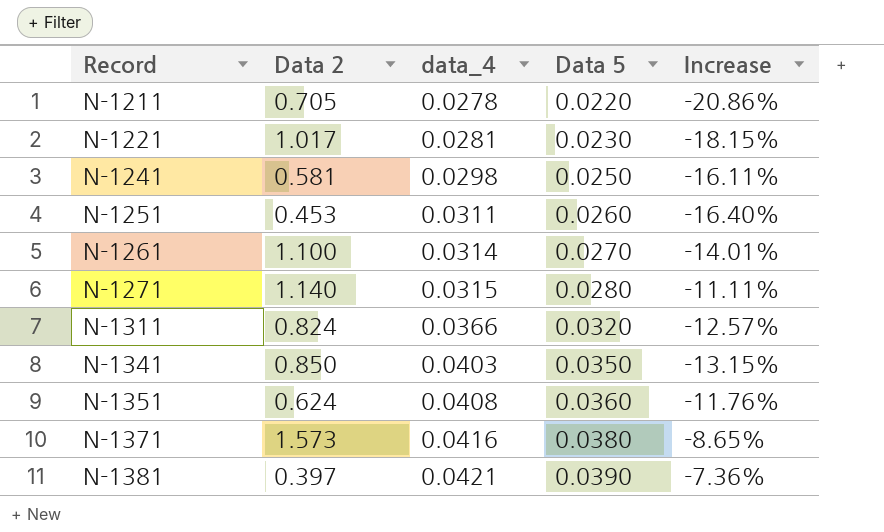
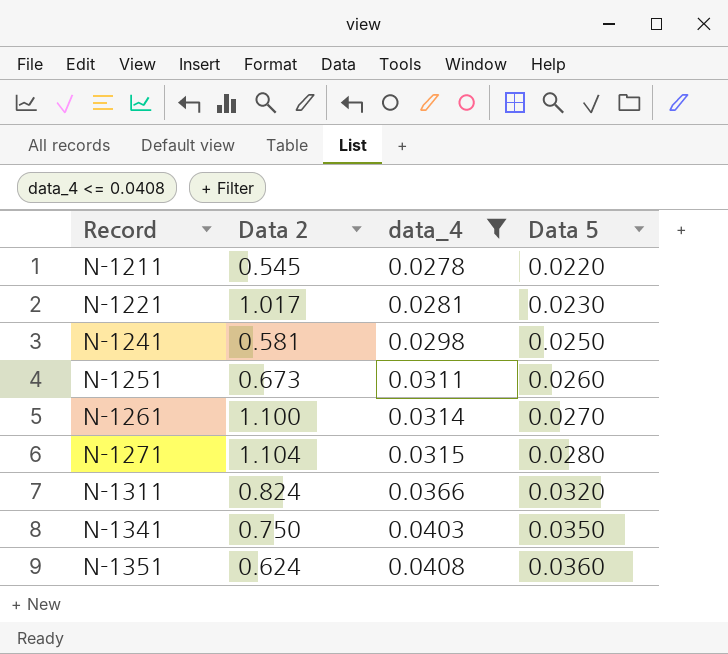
filter: none -> data_4 <= 0.0408
column Increase | formula: ([Data 5] - [data_4]) / [data_4] -> none
N-1211 | Data 2: 0.705 -> 0.545
N-1251 | Data 2: 0.453 -> 0.673
N-1271 | Data 2: 1.140 -> 1.104
N-1341 | Data 2: 0.850 -> 0.750

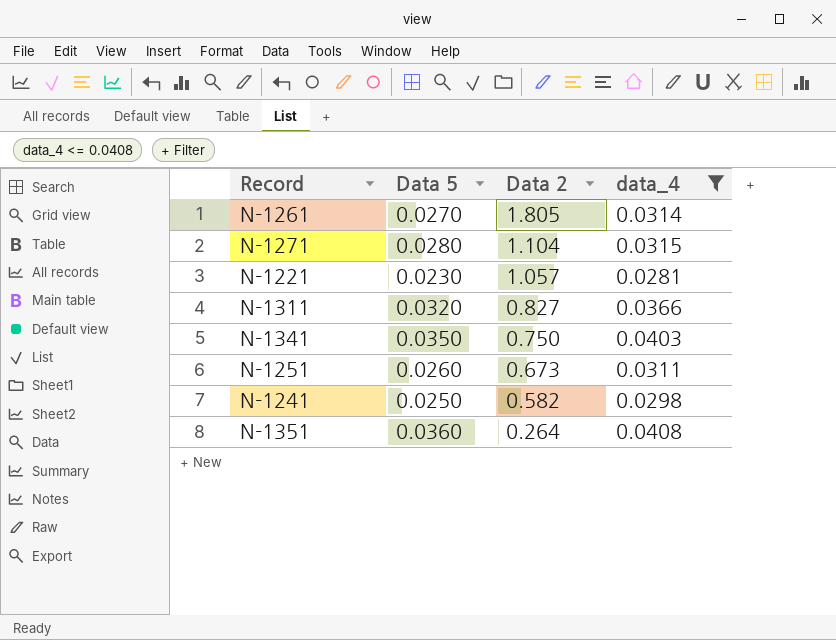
row order: Record ascending -> Data 2 descending
column Data 5 | position: 4 -> 2
row N-1211: 0.545 | 0.0278 | 0.0220 -> none
N-1261 | Data 2: 1.100 -> 1.805
N-1221 | Data 2: 1.017 -> 1.057
N-1311 | Data 2: 0.824 -> 0.827
N-1241 | Data 2: 0.581 -> 0.582
N-1351 | Data 2: 0.624 -> 0.264

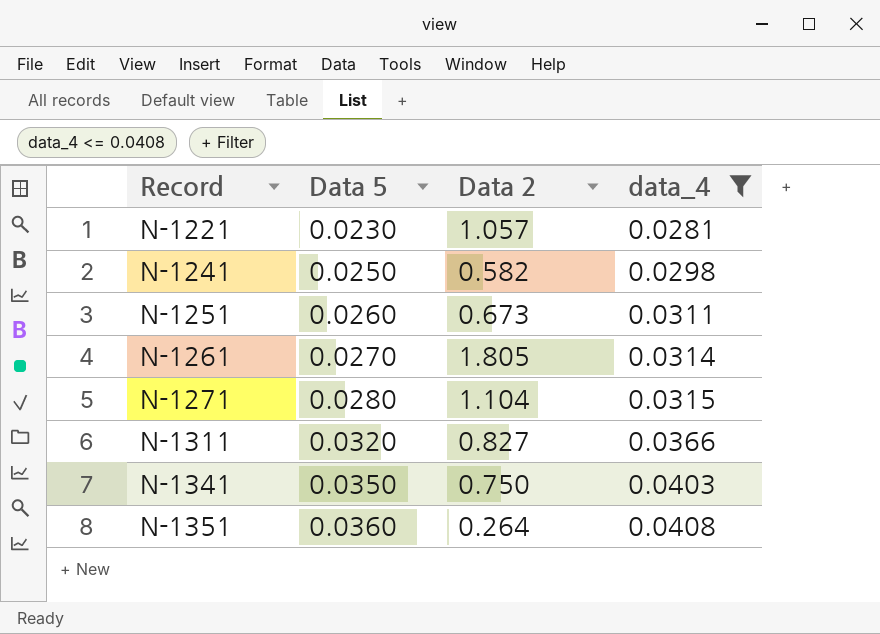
row order: Data 2 descending -> Record ascending

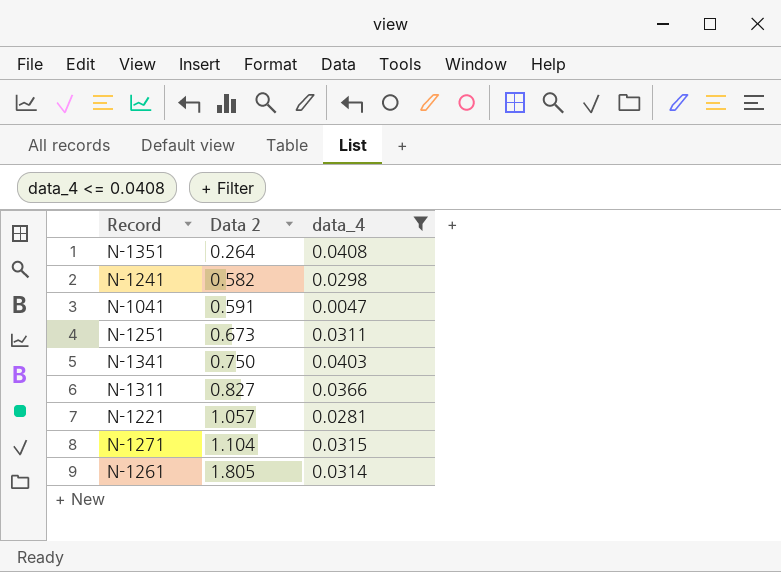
row order: Record ascending -> Data 2 ascending
column Data 5 | position: 2 -> none
row N-1041: none -> 0.591 | 0.0047

